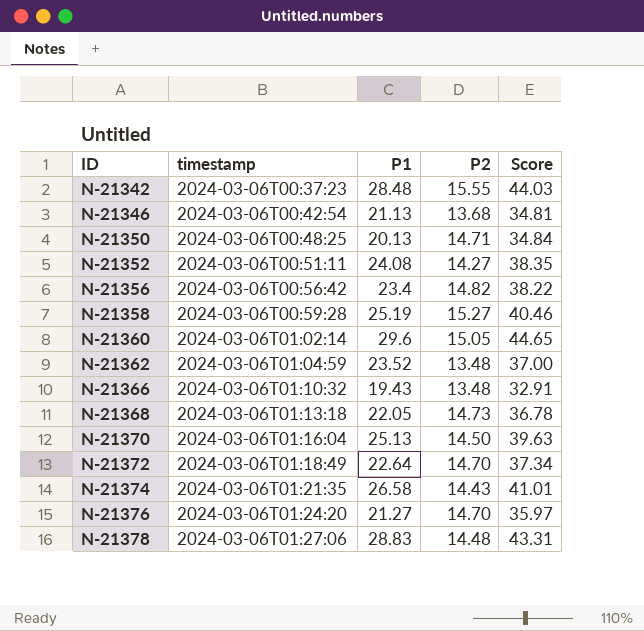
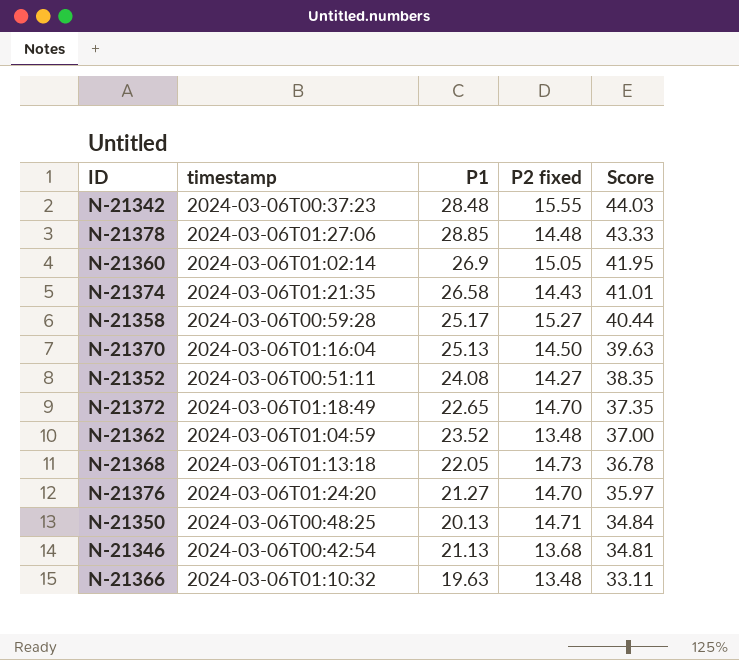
row order: ID ascending -> Score descending
column name: P2 -> P2 fixed
row N-21356: 2024-03-06T00:56:42 | 23.4 | 14.82 | 38.22 -> none
N-21378 | P1: 28.83 -> 28.85
N-21378 | Score: 43.31 -> 43.33
N-21360 | P1: 29.6 -> 26.9
N-21360 | Score: 44.65 -> 41.95
N-21358 | P1: 25.19 -> 25.17
N-21358 | Score: 40.46 -> 40.44
N-21372 | P1: 22.64 -> 22.65
N-21372 | Score: 37.34 -> 37.35
N-21366 | P1: 19.43 -> 19.63
N-21366 | Score: 32.91 -> 33.11

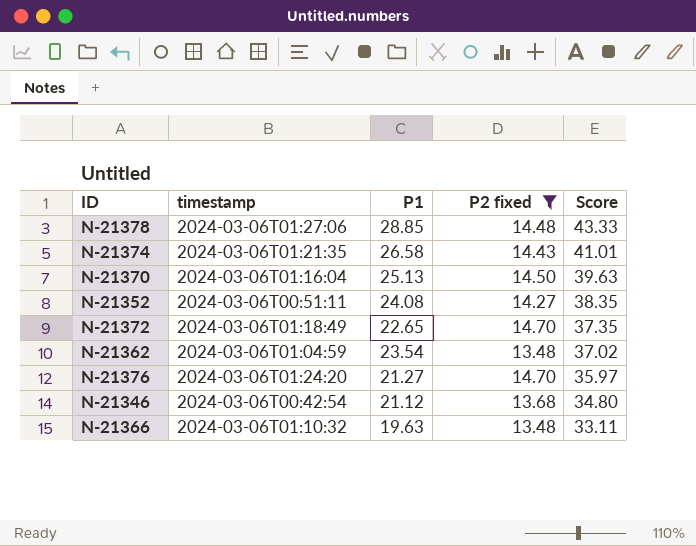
filter: none -> P2 fixed <= 14.70
N-21362 | P1: 23.52 -> 23.54
N-21362 | Score: 37.00 -> 37.02
N-21346 | P1: 21.13 -> 21.12
N-21346 | Score: 34.81 -> 34.80

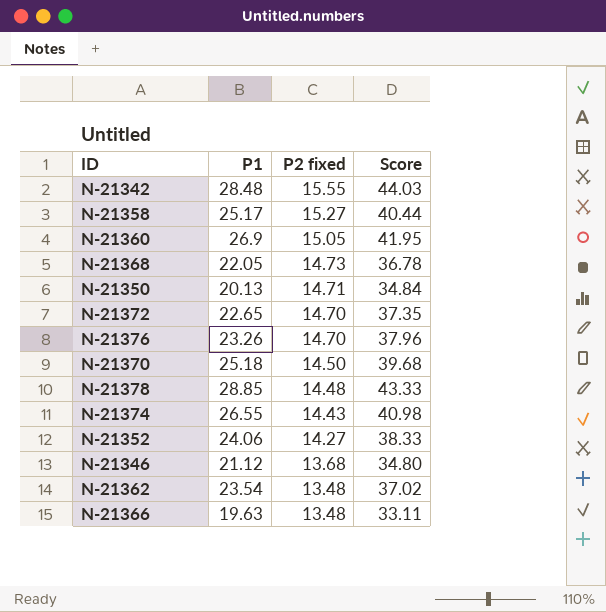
filter: P2 fixed <= 14.70 -> none
row order: Score descending -> P2 fixed descending
column timestamp | position: 2 -> none
N-21376 | P1: 21.27 -> 23.26
N-21376 | Score: 35.97 -> 37.96
N-21370 | P1: 25.13 -> 25.18
N-21370 | Score: 39.63 -> 39.68
N-21374 | P1: 26.58 -> 26.55
N-21374 | Score: 41.01 -> 40.98
N-21352 | P1: 24.08 -> 24.06
N-21352 | Score: 38.35 -> 38.33

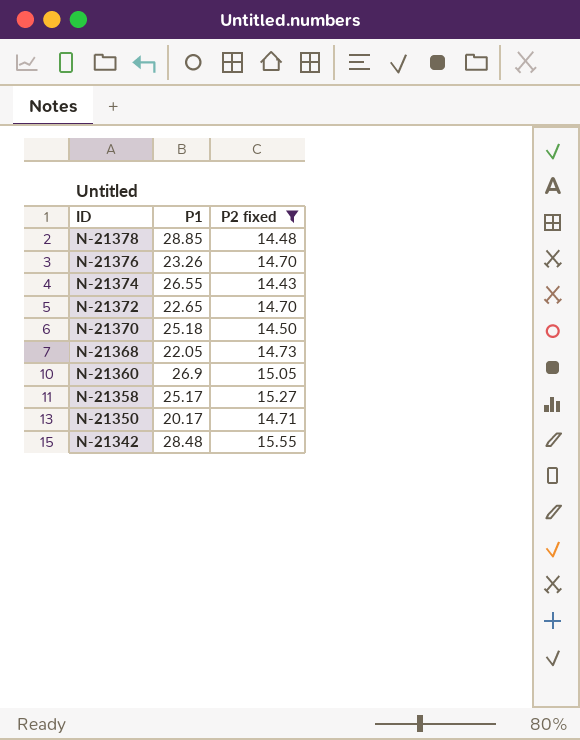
filter: none -> P2 fixed >= 14.43
row order: P2 fixed descending -> ID descending
column Score | formula: [P1] + [P2 fixed] -> none
N-21350 | P1: 20.13 -> 20.17

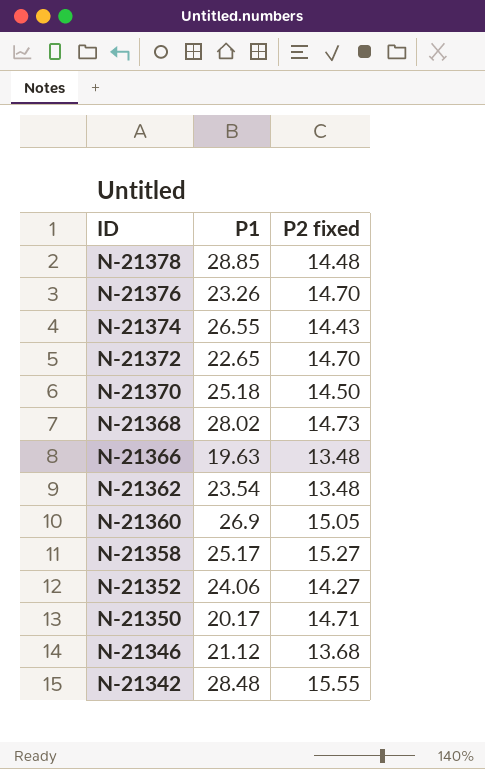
filter: P2 fixed >= 14.43 -> none
N-21368 | P1: 22.05 -> 28.02

